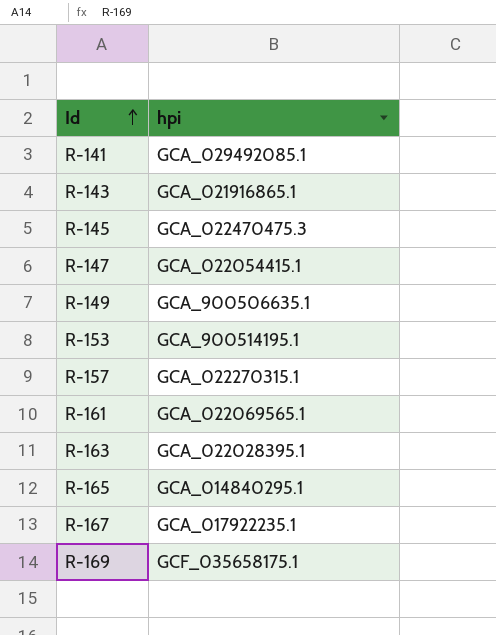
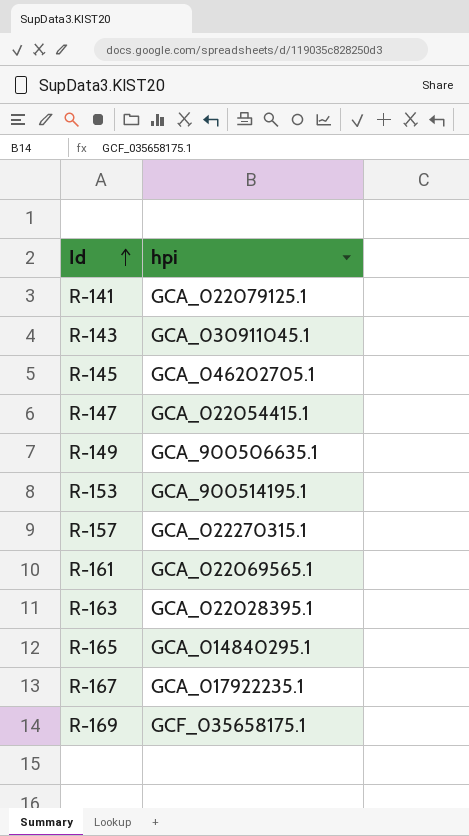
R-141 | hpi: GCA_029492085.1 -> GCA_022079125.1
R-143 | hpi: GCA_021916865.1 -> GCA_030911045.1
R-145 | hpi: GCA_022470475.3 -> GCA_046202705.1

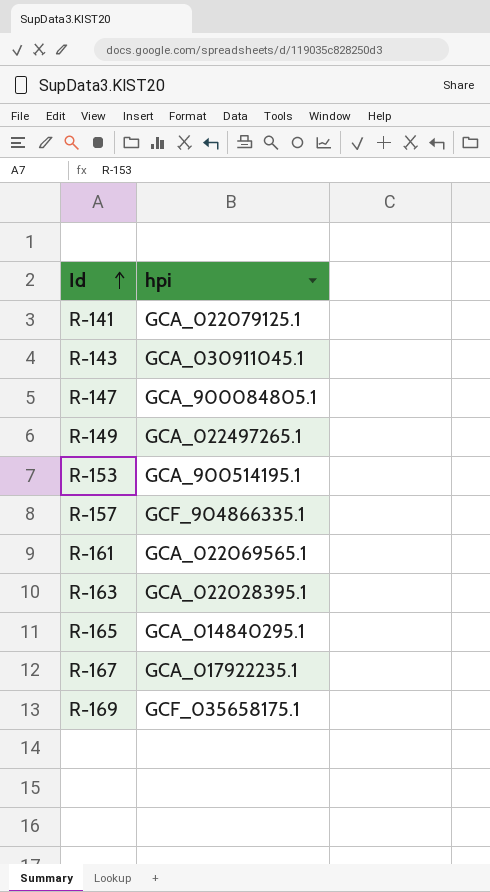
row R-145: GCA_046202705.1 -> none
R-147 | hpi: GCA_022054415.1 -> GCA_900084805.1
R-149 | hpi: GCA_900506635.1 -> GCA_022497265.1
R-157 | hpi: GCA_022270315.1 -> GCF_904866335.1

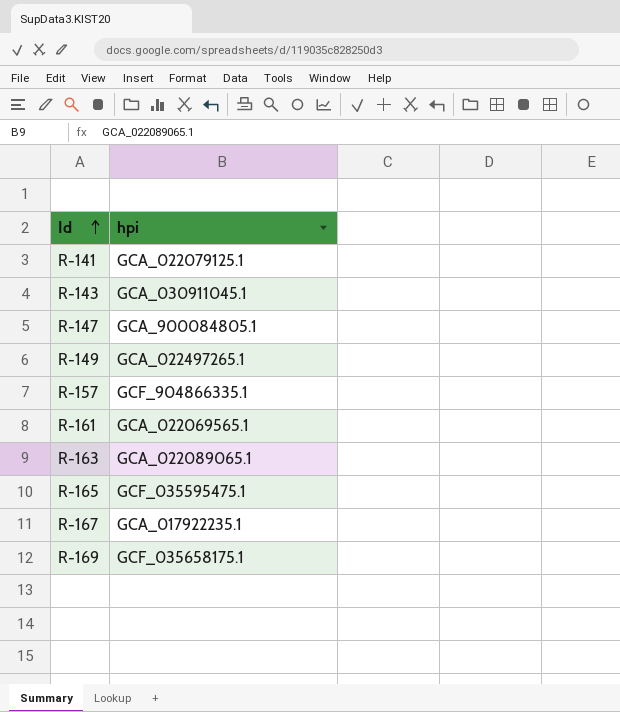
row R-153: GCA_900514195.1 -> none
R-163 | hpi: GCA_022028395.1 -> GCA_022089065.1
R-165 | hpi: GCA_014840295.1 -> GCF_035595475.1

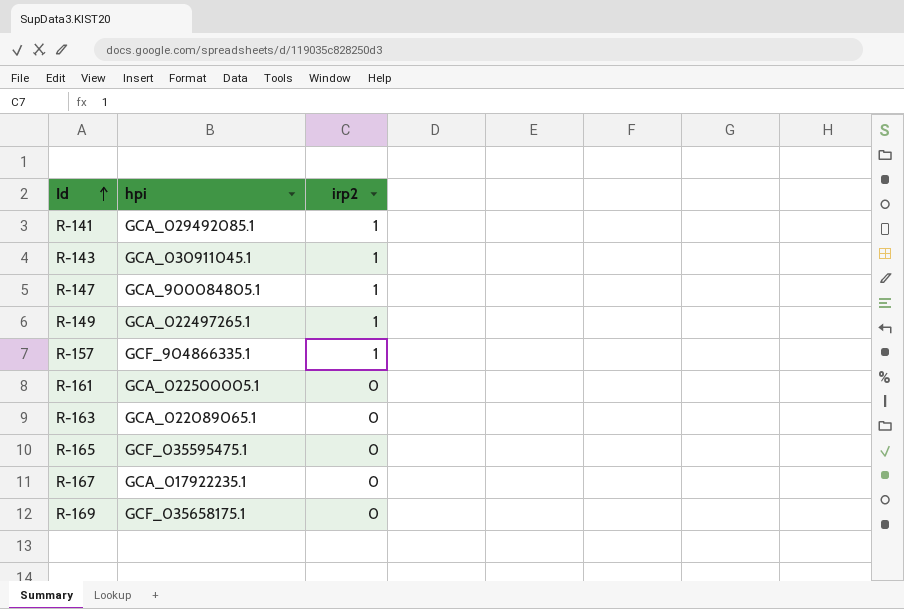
column irp2 | position: none -> 3
R-141 | hpi: GCA_022079125.1 -> GCA_029492085.1
R-161 | hpi: GCA_022069565.1 -> GCA_022500005.1

